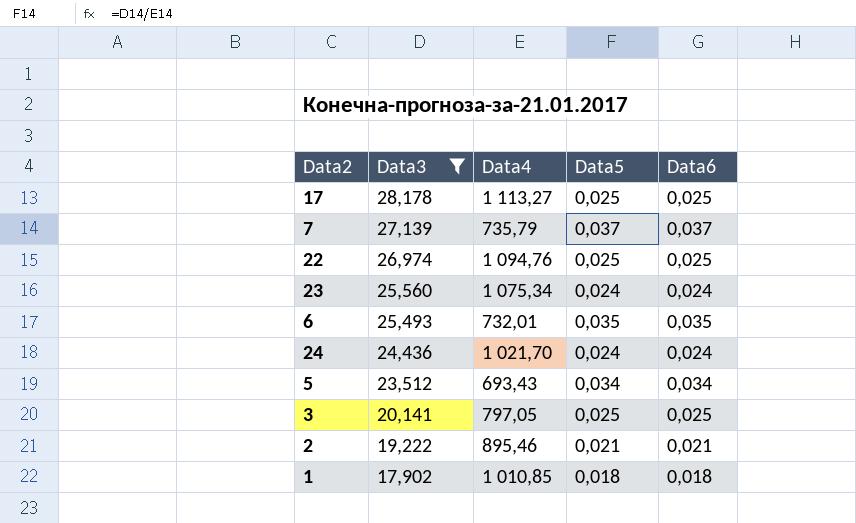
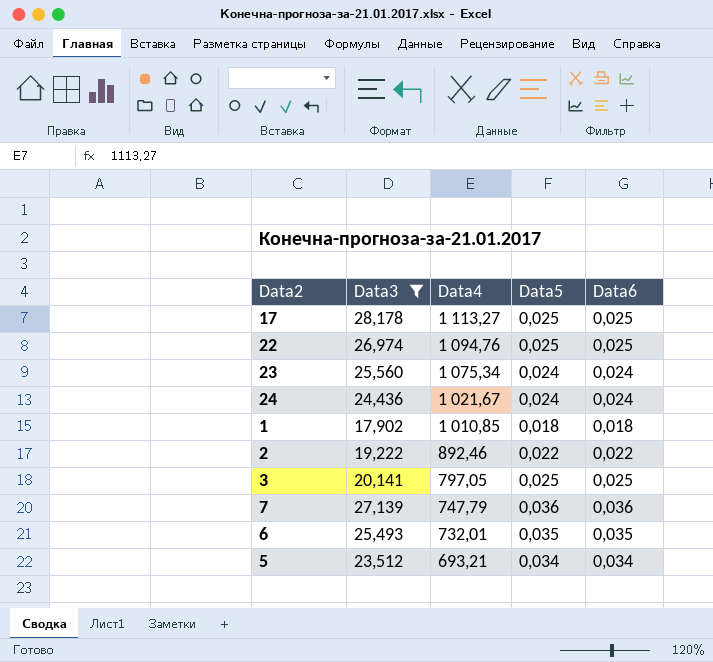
row order: Data3 descending -> Data4 descending
24 | Data4: 1 021,70 -> 1 021,67
2 | Data4: 895,46 -> 892,46
2 | Data5: 0,021 -> 0,022
2 | Data6: 0,021 -> 0,022
7 | Data4: 735,79 -> 747,79
7 | Data5: 0,037 -> 0,036
7 | Data6: 0,037 -> 0,036
5 | Data4: 693,43 -> 693,21

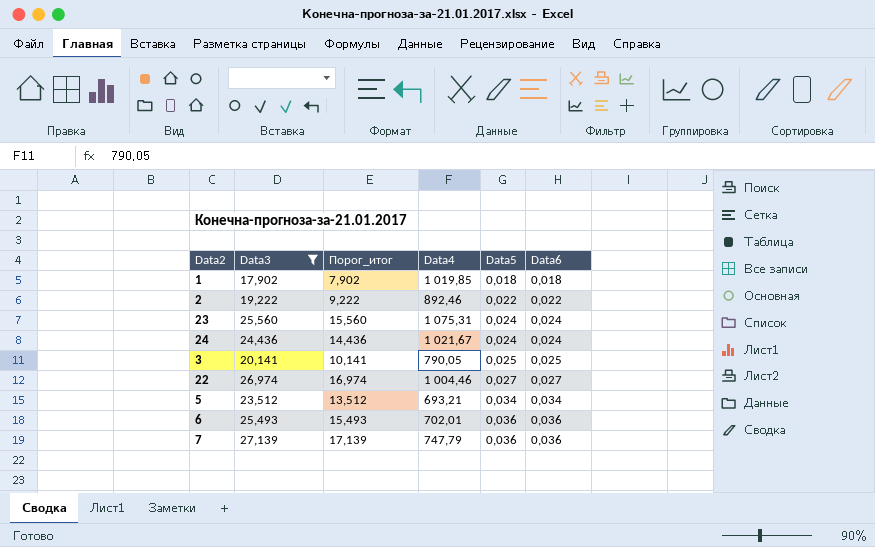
row order: Data4 descending -> Data5 ascending
column Порог_итог | formula: none -> [Data3] - 10
row 17: 28,178 | 1 113,27 | 0,025 | 0,025 -> none
1 | Data4: 1 010,85 -> 1 019,85
23 | Data4: 1 075,34 -> 1 075,31
3 | Data4: 797,05 -> 790,05
22 | Data4: 1 094,76 -> 1 004,46
22 | Data5: 0,025 -> 0,027
22 | Data6: 0,025 -> 0,027
6 | Data4: 732,01 -> 702,01
6 | Data5: 0,035 -> 0,036
6 | Data6: 0,035 -> 0,036

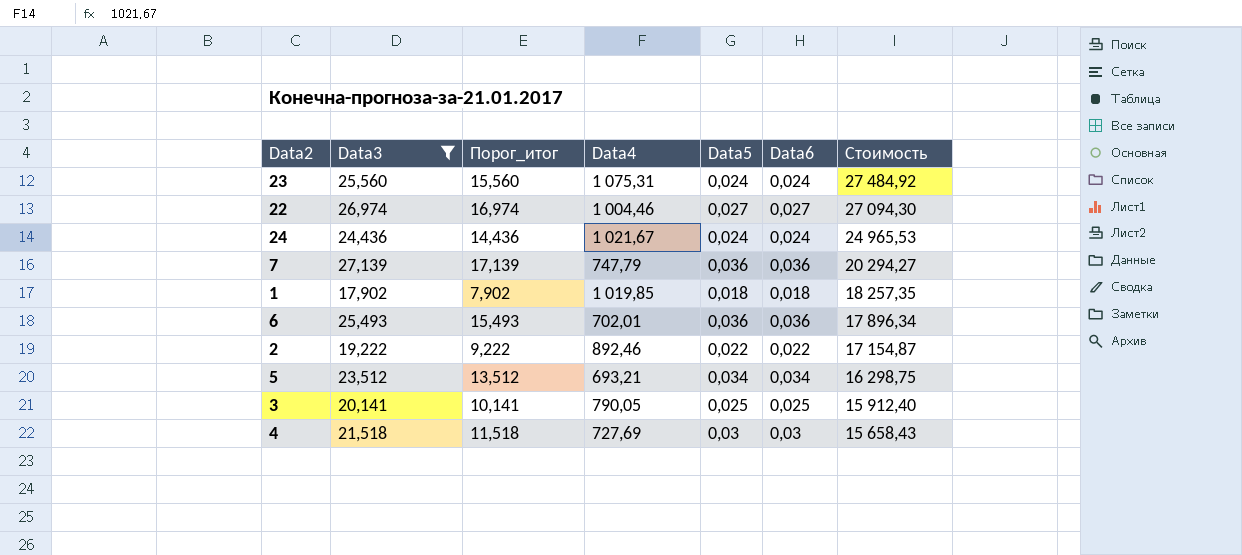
row order: Data5 ascending -> Стоимость descending
column Стоимость | formula: none -> [Data3] * [Data4]
row 4: none -> 21,518 | 11,518 | 727,69 | 0,03 | 0,03 | 15 658,43

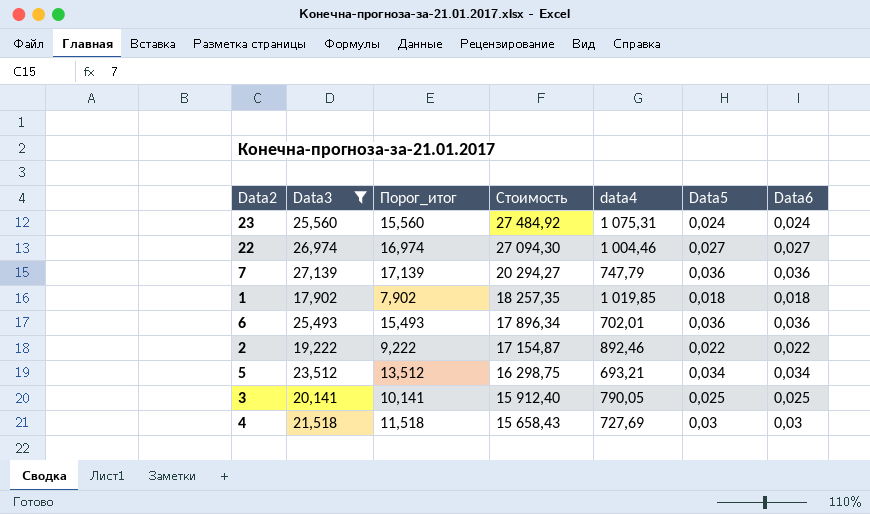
column Стоимость | position: 7 -> 4
column name: Data4 -> data4
row 24: 24,436 | 14,436 | 1 021,67 | 0,024 | 0,024 | 24 965,53 -> none

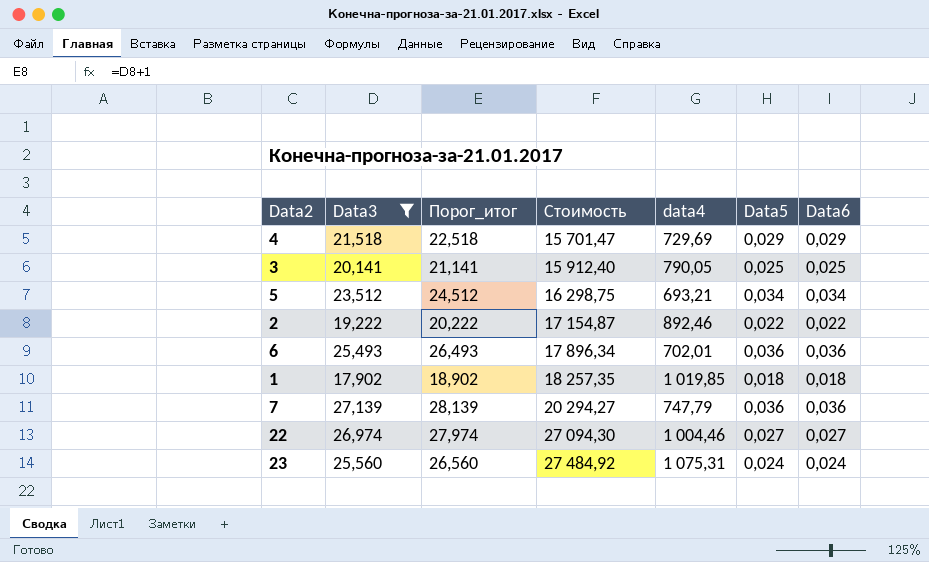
row order: Стоимость descending -> Стоимость ascending
column Порог_итог | formula: [Data3] - 10 -> [Data3] + 1
4 | Стоимость: 15 658,43 -> 15 701,47
4 | data4: 727,69 -> 729,69
4 | Data5: 0,03 -> 0,029
4 | Data6: 0,03 -> 0,029

